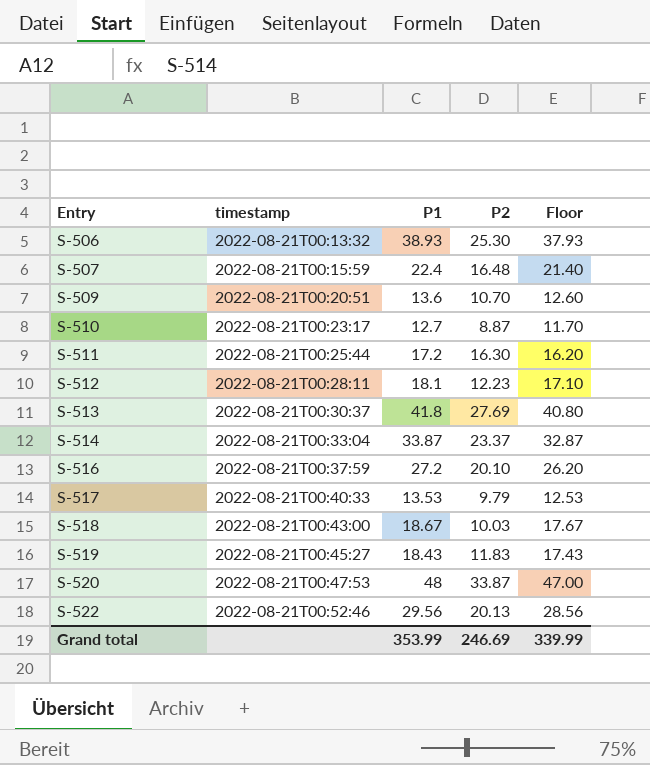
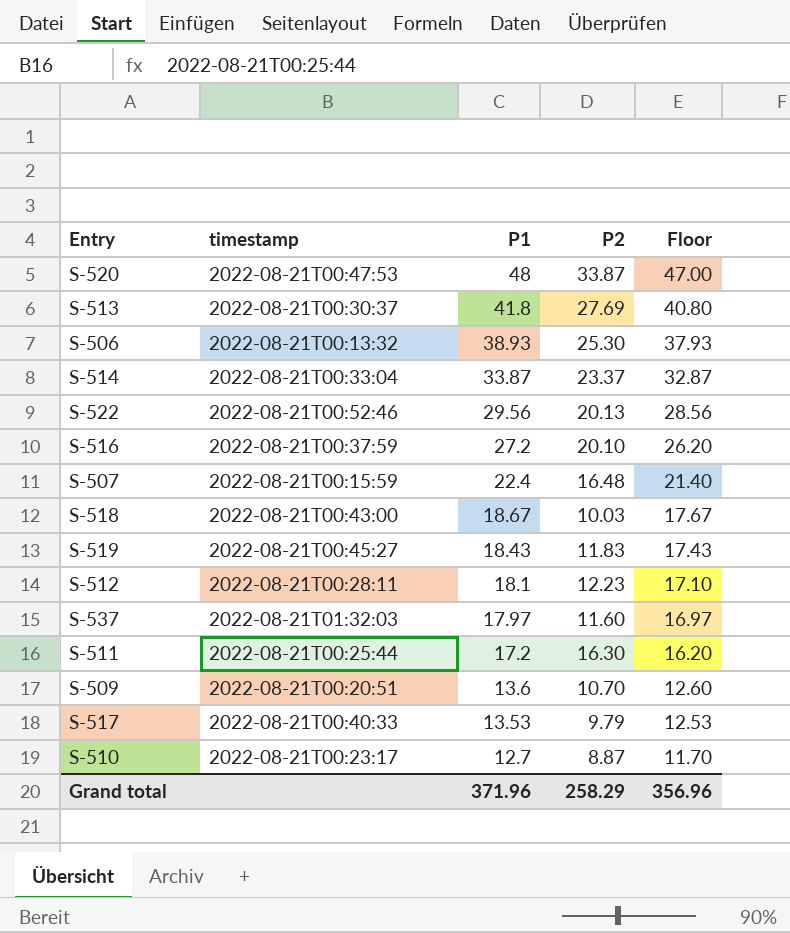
row order: Entry ascending -> P1 descending
row S-537: none -> 2022-08-21T01:32:03 | 17.97 | 11.60 | 16.97
Grand total | P1: 353.99 -> 371.96
Grand total | P2: 246.69 -> 258.29
Grand total | Floor: 339.99 -> 356.96

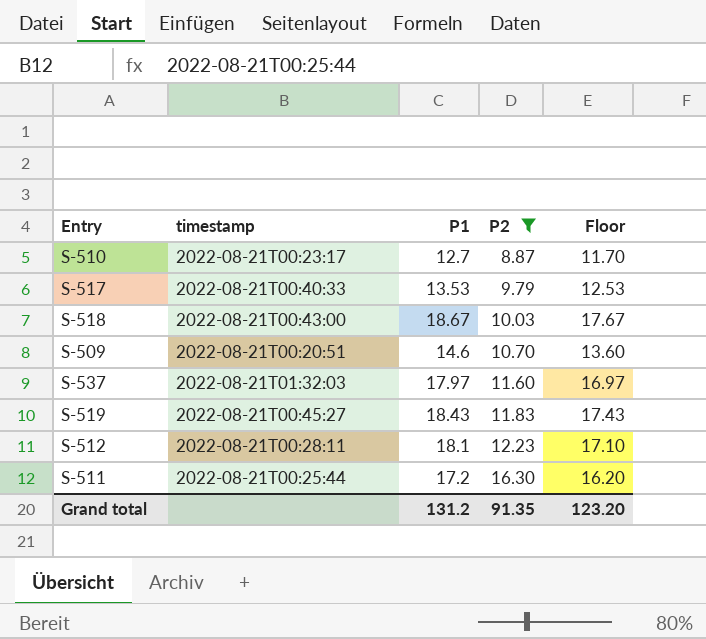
filter: none -> P2 <= 16.30
row order: P1 descending -> P2 ascending
S-509 | P1: 13.6 -> 14.6
S-509 | Floor: 12.60 -> 13.60
Grand total | P1: 371.96 -> 131.2
Grand total | P2: 258.29 -> 91.35
Grand total | Floor: 356.96 -> 123.20

